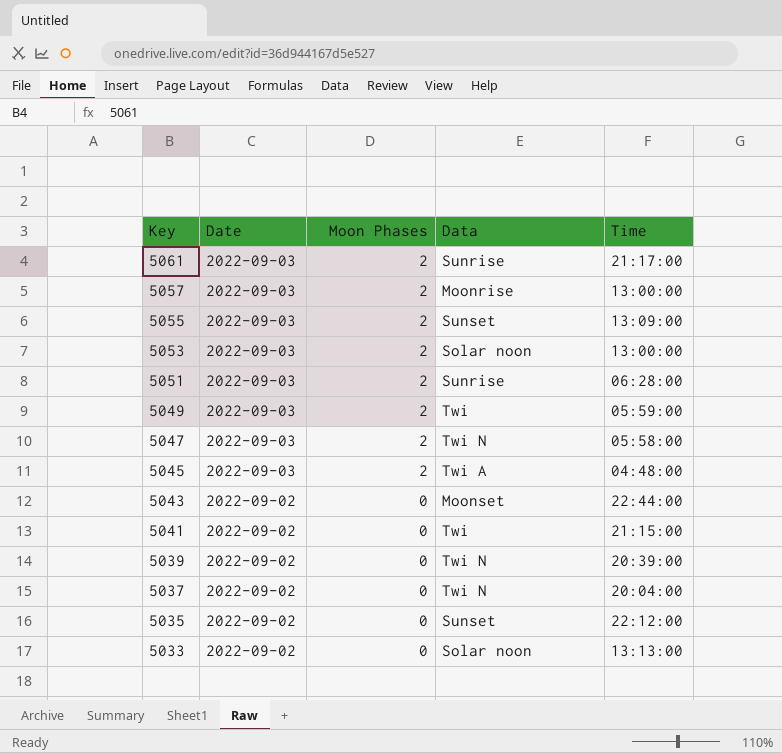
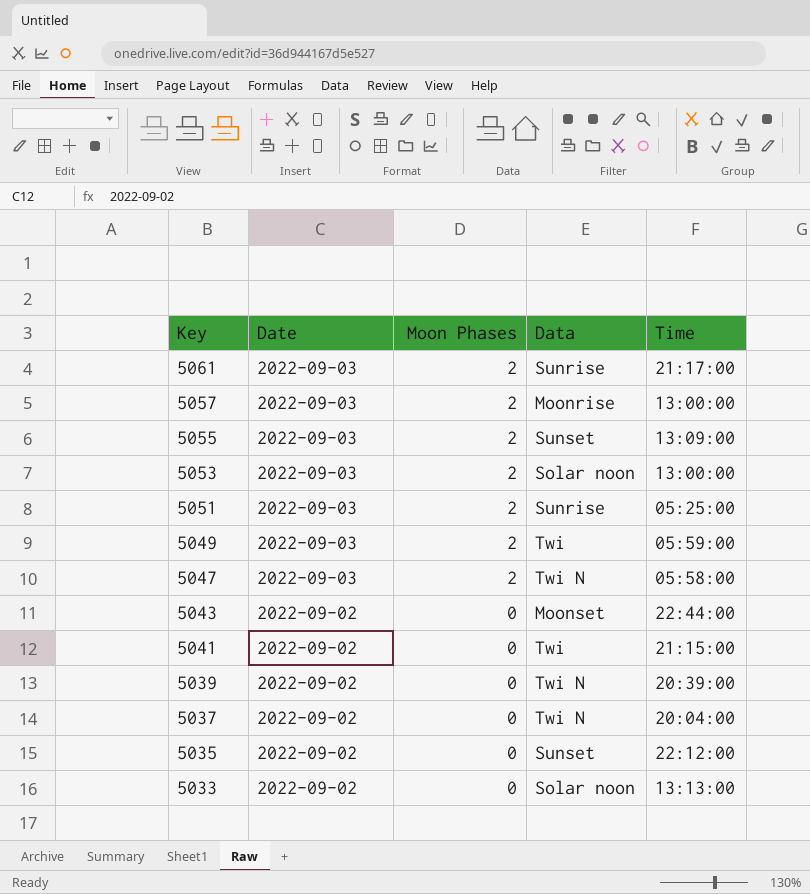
row 5045: 2022-09-03 | 2 | Twi A | 04:48:00 -> none
5051 | Time: 06:28:00 -> 05:25:00

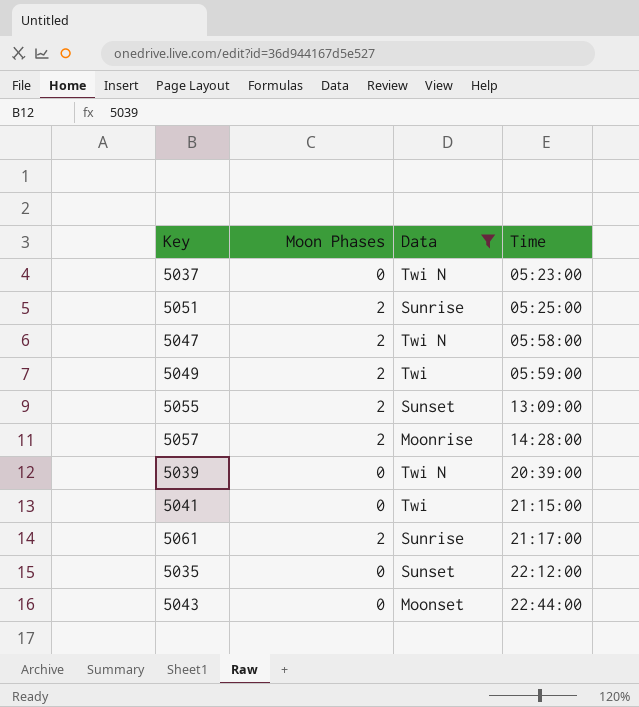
filter: none -> Data != Solar noon
row order: Key descending -> Time ascending
column Date | position: 2 -> none
5037 | Time: 20:04:00 -> 05:23:00
5057 | Time: 13:00:00 -> 14:28:00

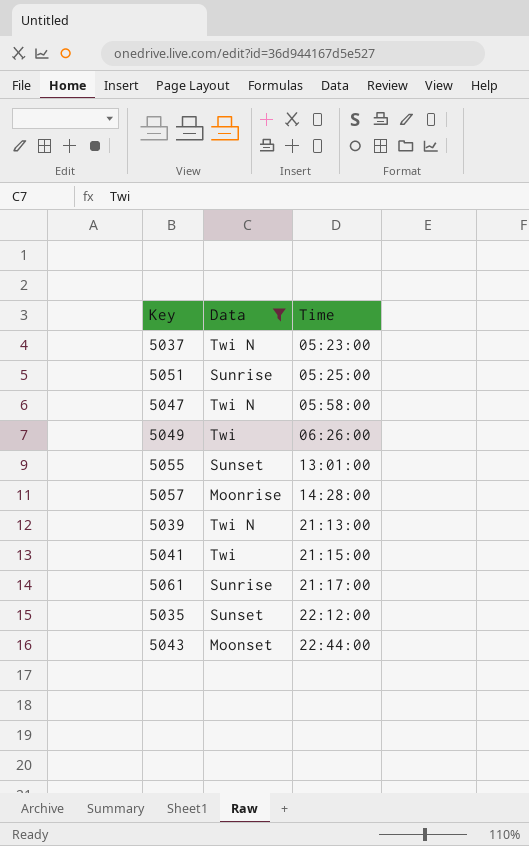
column Moon Phases | position: 2 -> none
5049 | Time: 05:59:00 -> 06:26:00
5055 | Time: 13:09:00 -> 13:01:00
5039 | Time: 20:39:00 -> 21:13:00

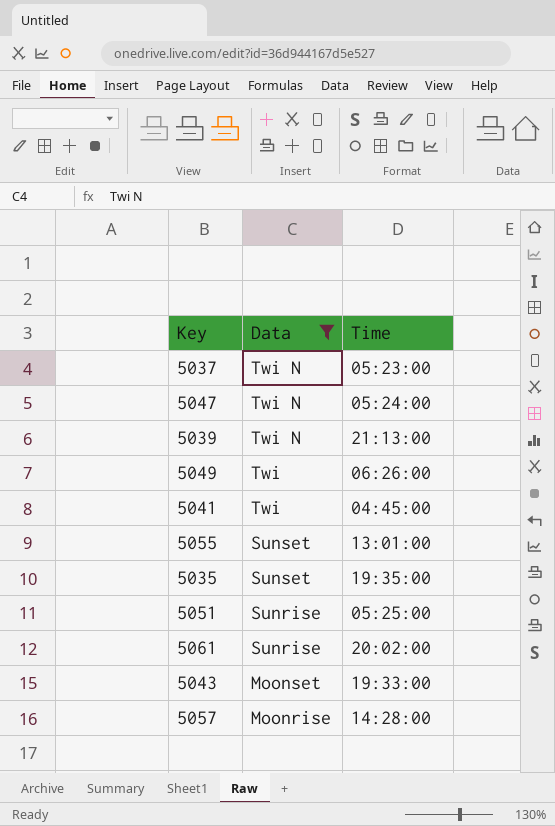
row order: Time ascending -> Data descending
5047 | Time: 05:58:00 -> 05:24:00
5041 | Time: 21:15:00 -> 04:45:00
5035 | Time: 22:12:00 -> 19:35:00
5061 | Time: 21:17:00 -> 20:02:00
5043 | Time: 22:44:00 -> 19:33:00

